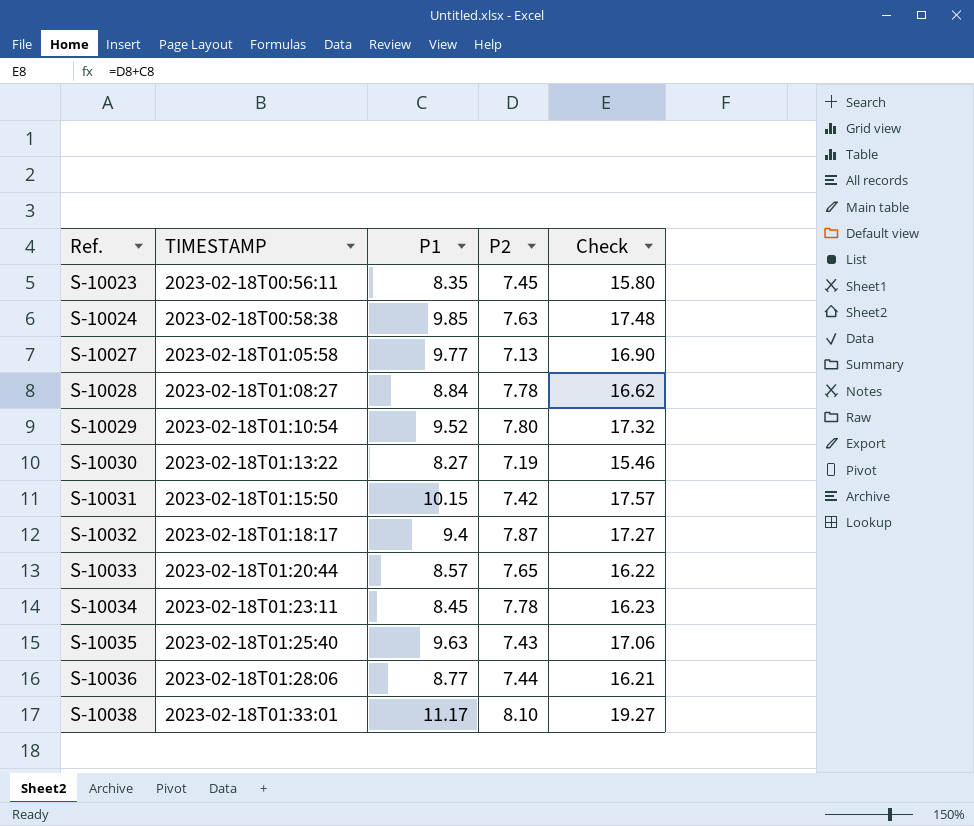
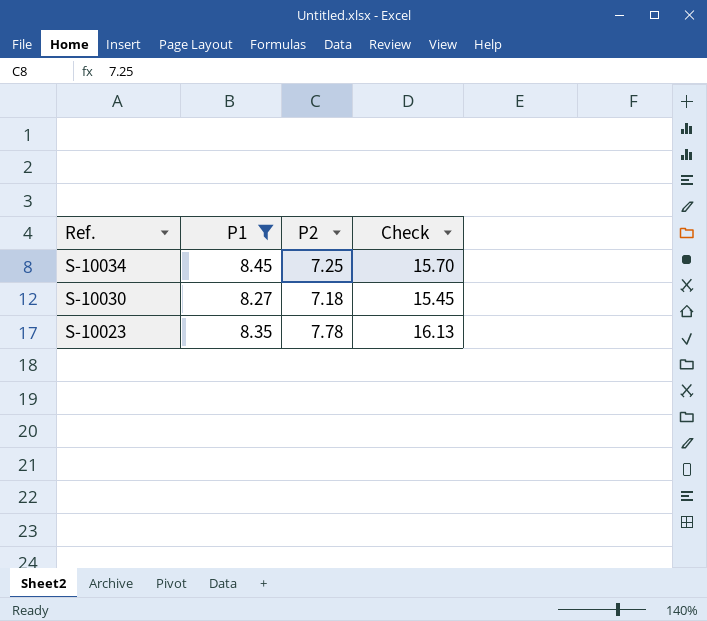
filter: none -> P1 <= 8.45
row order: Ref. ascending -> Ref. descending
column TIMESTAMP | position: 2 -> none
S-10034 | P2: 7.78 -> 7.25
S-10034 | Check: 16.23 -> 15.70
S-10030 | P2: 7.19 -> 7.18
S-10030 | Check: 15.46 -> 15.45
S-10023 | P2: 7.45 -> 7.78
S-10023 | Check: 15.80 -> 16.13

